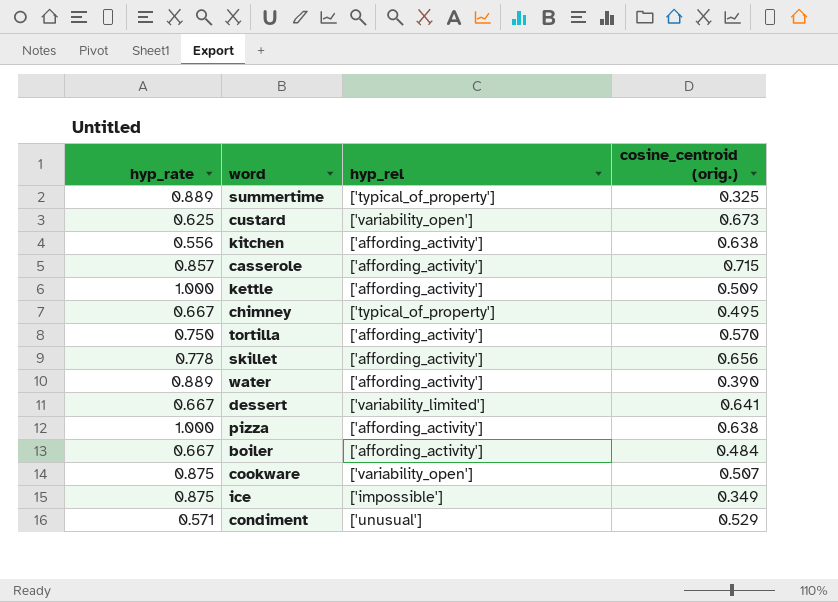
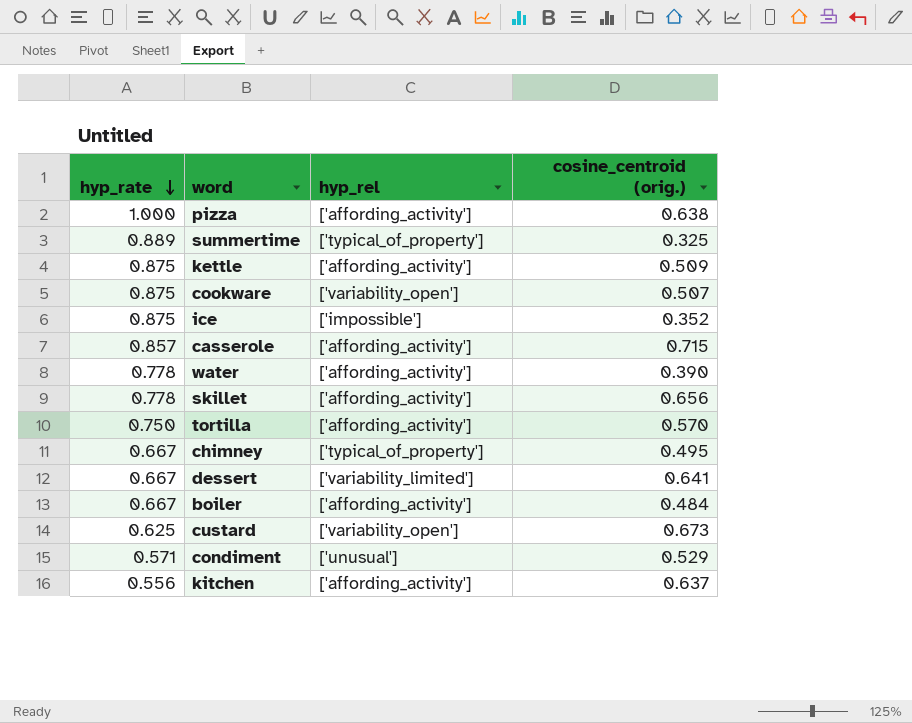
row order: none -> hyp_rate descending
kettle | hyp_rate: 1.000 -> 0.875
ice | cosine_centroid (orig.): 0.349 -> 0.352
water | hyp_rate: 0.889 -> 0.778
kitchen | cosine_centroid (orig.): 0.638 -> 0.637

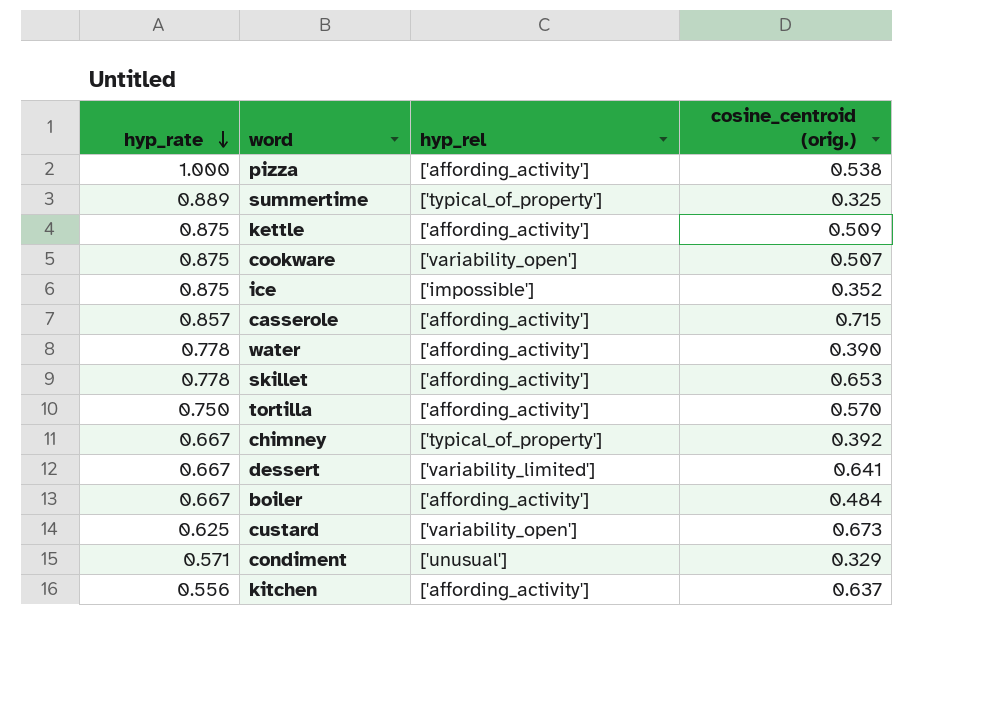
pizza | cosine_centroid (orig.): 0.638 -> 0.538
skillet | cosine_centroid (orig.): 0.656 -> 0.653
chimney | cosine_centroid (orig.): 0.495 -> 0.392
condiment | cosine_centroid (orig.): 0.529 -> 0.329

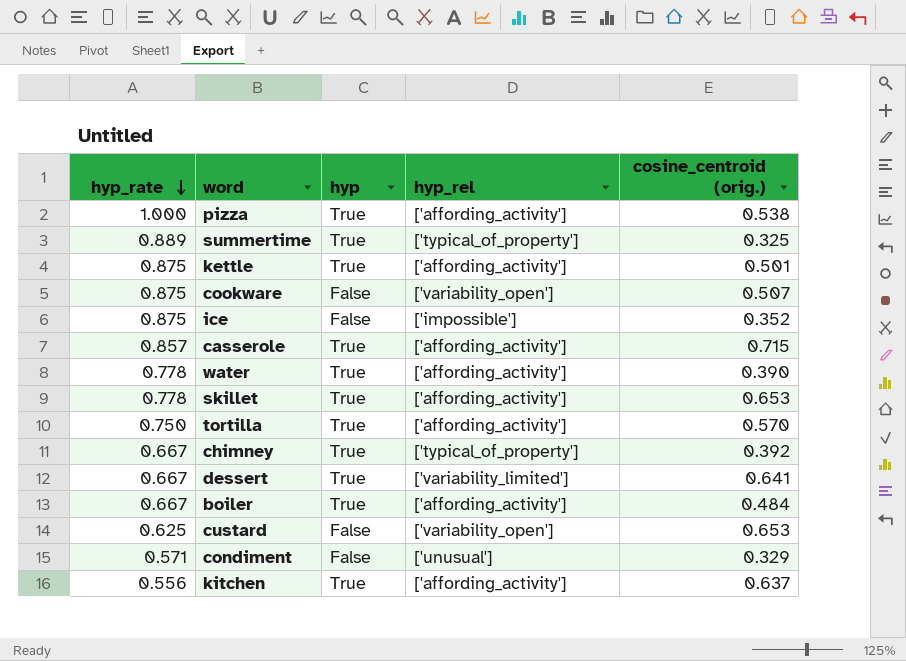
column hyp | position: none -> 3
kettle | cosine_centroid (orig.): 0.509 -> 0.501
custard | cosine_centroid (orig.): 0.673 -> 0.653

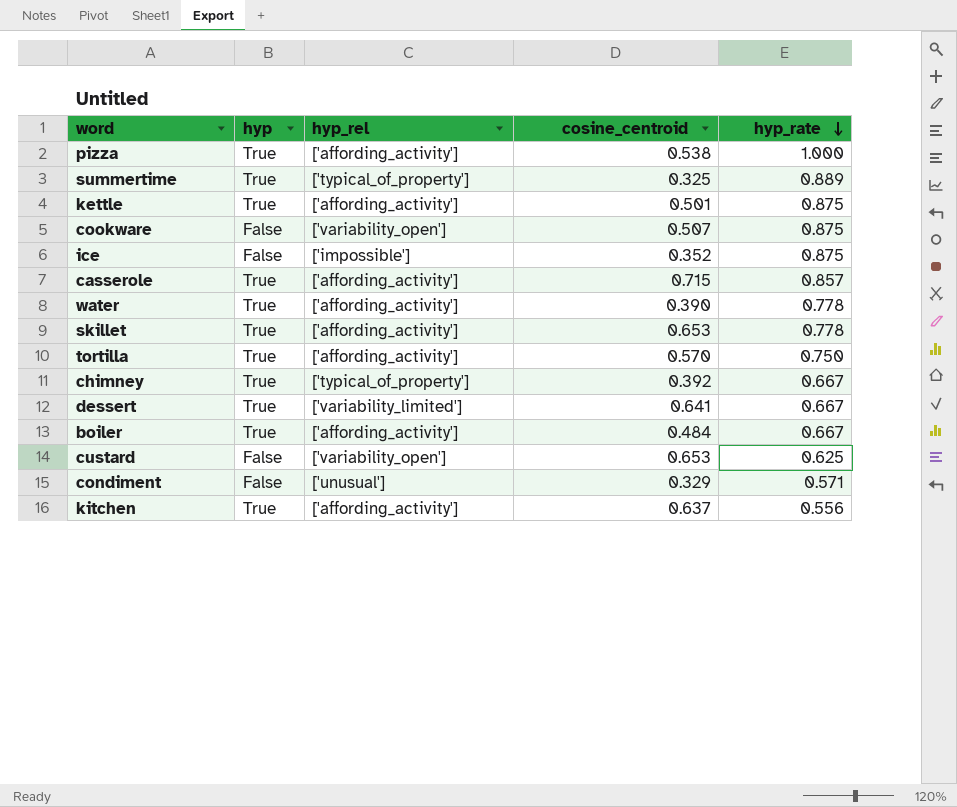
column name: cosine_centroid (orig.) -> cosine_centroid
column hyp_rate | position: 1 -> 5

